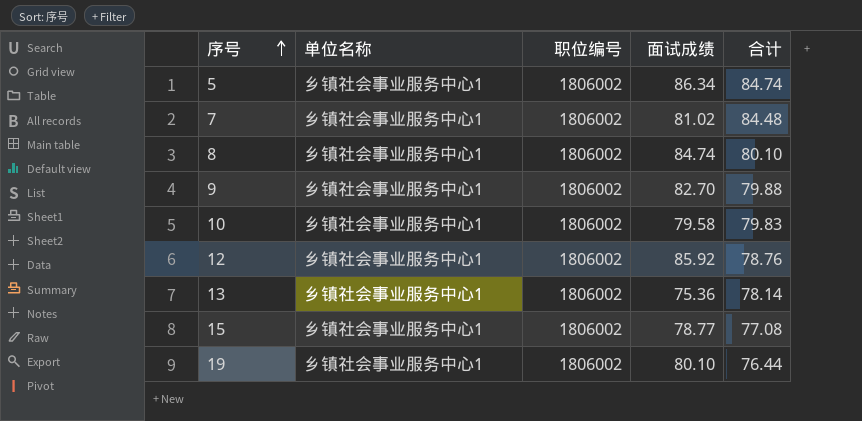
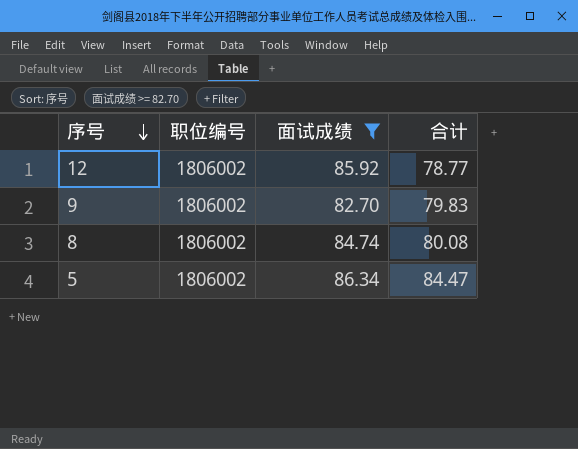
filter: none -> 面试成绩 >= 82.70
row order: 序号 ascending -> 序号 descending
column 单位名称 | position: 2 -> none
12 | 合计: 78.76 -> 78.77
9 | 合计: 79.88 -> 79.83
8 | 合计: 80.10 -> 80.08
5 | 合计: 84.74 -> 84.47

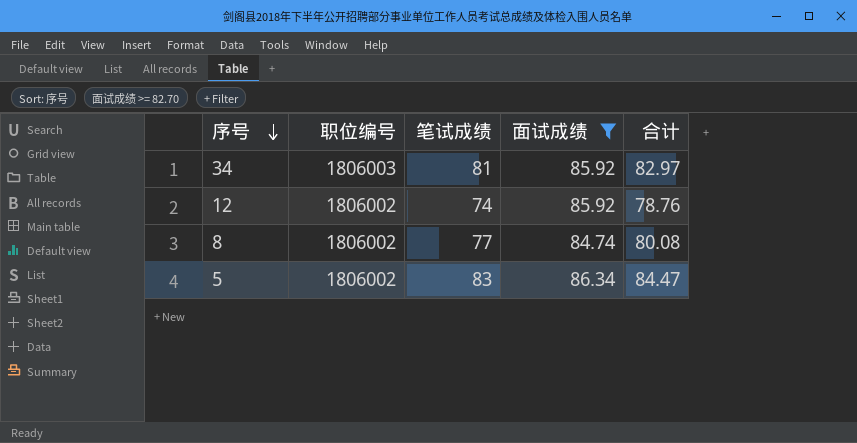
column 笔试成绩 | position: none -> 3
row 9: 1806002 | 82.70 | 79.83 -> none
row 34: none -> 1806003 | 81 | 85.92 | 82.97
12 | 合计: 78.77 -> 78.76

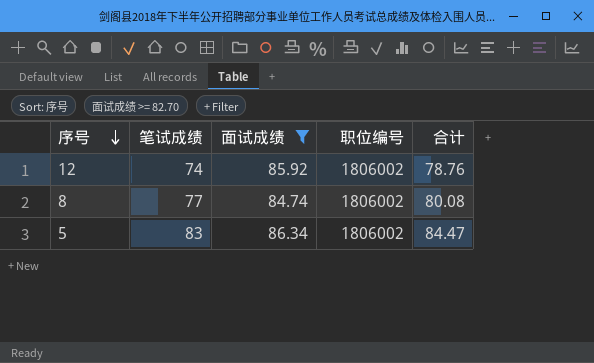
column 职位编号 | position: 2 -> 4
row 34: 1806003 | 81 | 85.92 | 82.97 -> none

